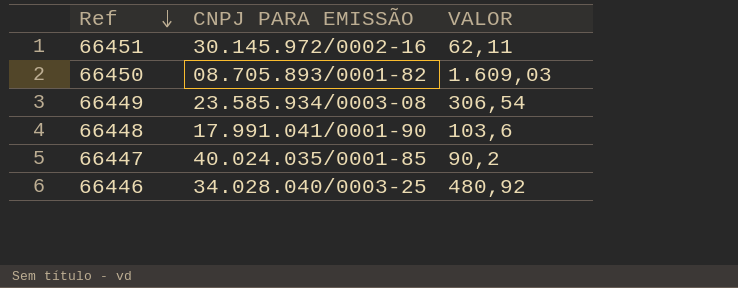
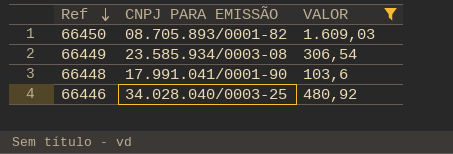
filter: none -> VALOR >= 103,6

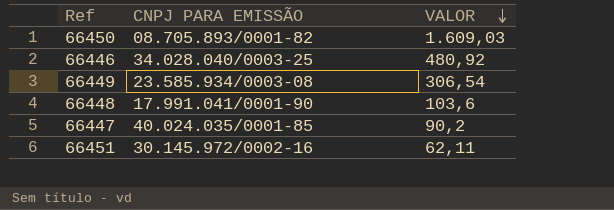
filter: VALOR >= 103,6 -> none
row order: Ref descending -> VALOR descending

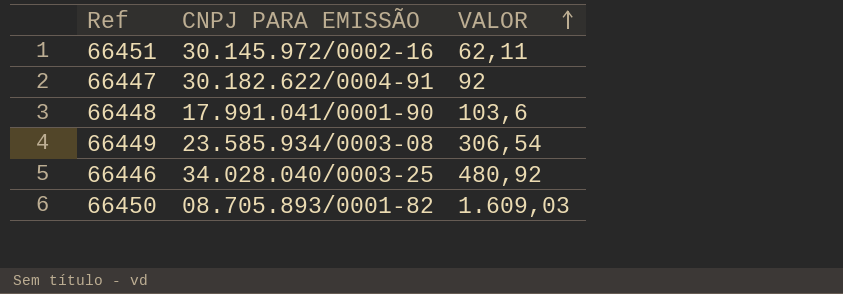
row order: VALOR descending -> VALOR ascending
66447 | CNPJ PARA EMISSÃO: 40.024.035/0001-85 -> 30.182.622/0004-91
66447 | VALOR: 90,2 -> 92

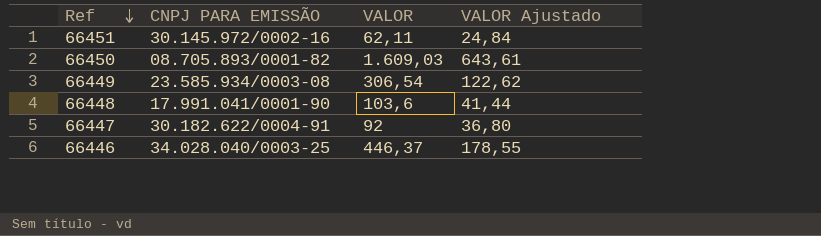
row order: VALOR ascending -> Ref descending
column VALOR Ajustado | formula: none -> [VALOR] * 0,4
66446 | VALOR: 480,92 -> 446,37

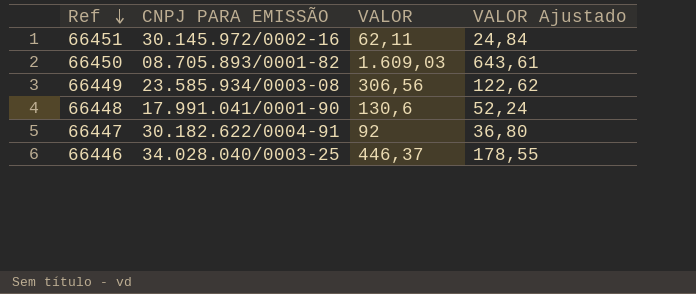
66449 | VALOR: 306,54 -> 306,56
66448 | VALOR: 103,6 -> 130,6
66448 | VALOR Ajustado: 41,44 -> 52,24

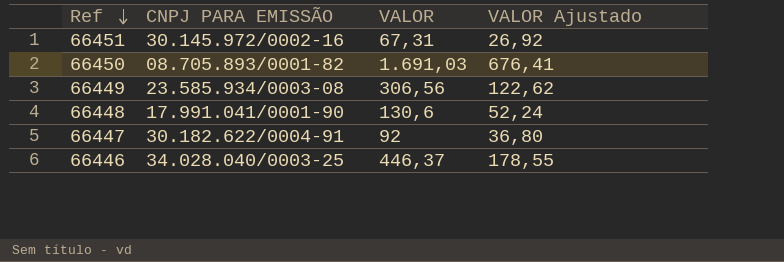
66451 | VALOR: 62,11 -> 67,31
66451 | VALOR Ajustado: 24,84 -> 26,92
66450 | VALOR: 1.609,03 -> 1.691,03
66450 | VALOR Ajustado: 643,61 -> 676,41

